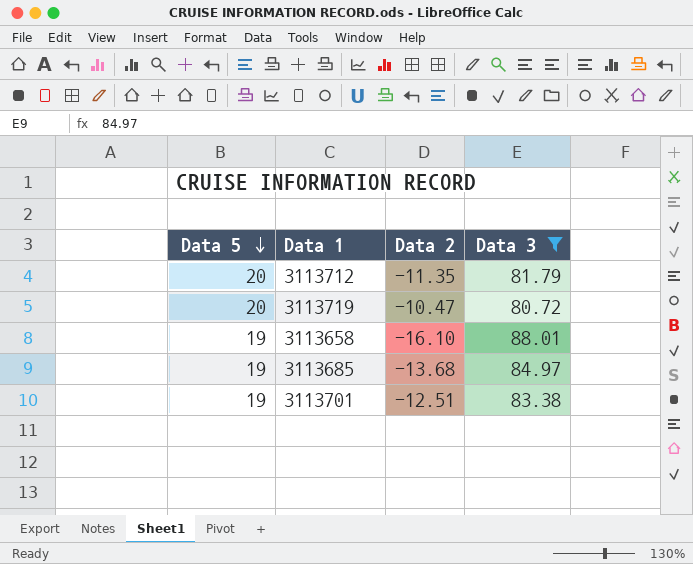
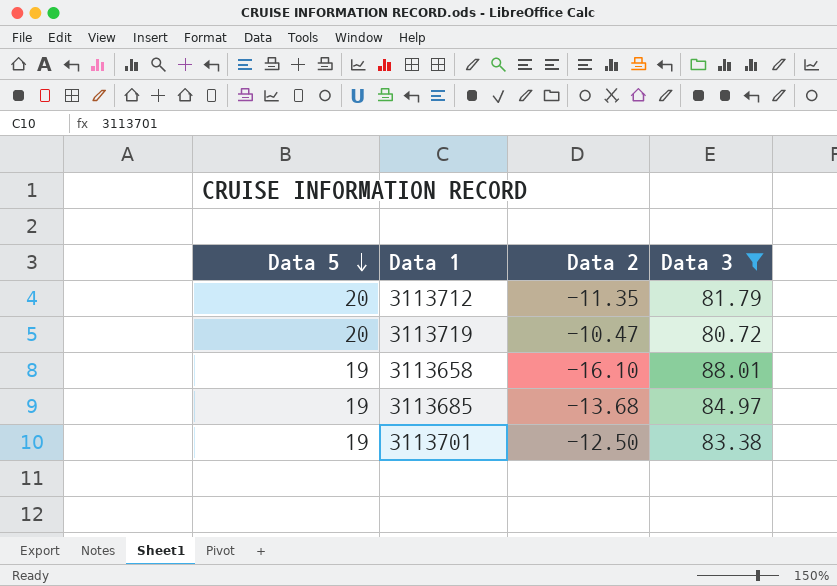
3113701 | Data 2: -12.51 -> -12.50

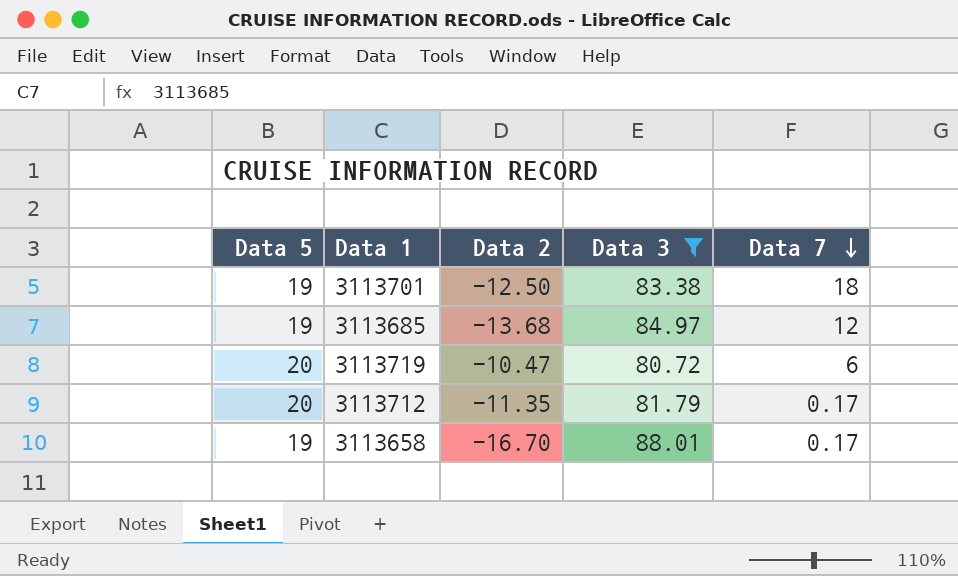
row order: Data 5 descending -> Data 7 descending
column Data 7 | position: none -> 5
3113658 | Data 2: -16.10 -> -16.70

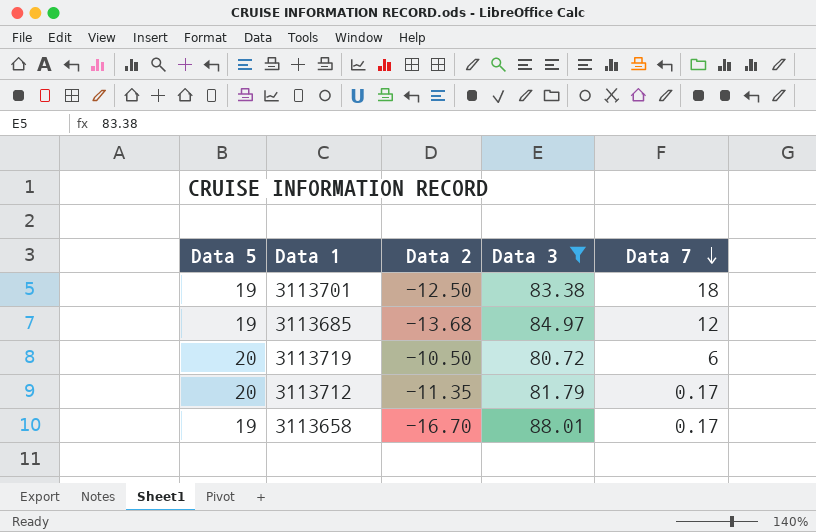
3113719 | Data 2: -10.47 -> -10.50

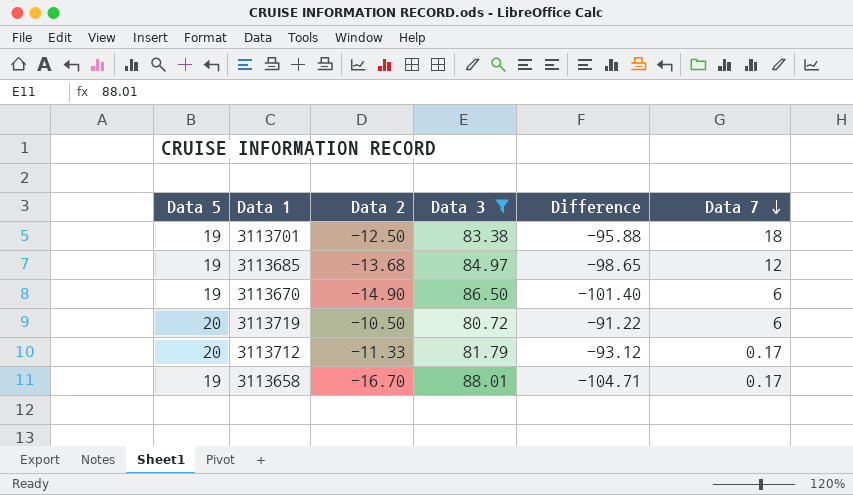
column Difference | formula: none -> [Data 2] - [Data 3]
row 3113670: none -> 19 | -14.90 | 86.50 | -101.40 | 6
3113712 | Data 2: -11.35 -> -11.33

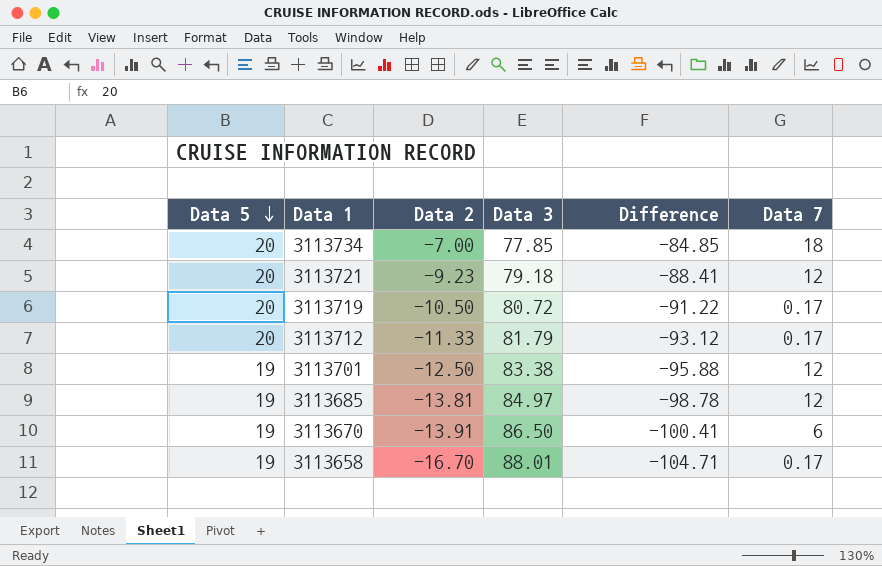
filter: Data 3 >= 80.72 -> none
row order: Data 7 descending -> Data 5 descending
3113719 | Data 7: 6 -> 0.17
3113701 | Data 7: 18 -> 12
3113685 | Data 2: -13.68 -> -13.81
3113685 | Difference: -98.65 -> -98.78
3113670 | Data 2: -14.90 -> -13.91
3113670 | Difference: -101.40 -> -100.41

